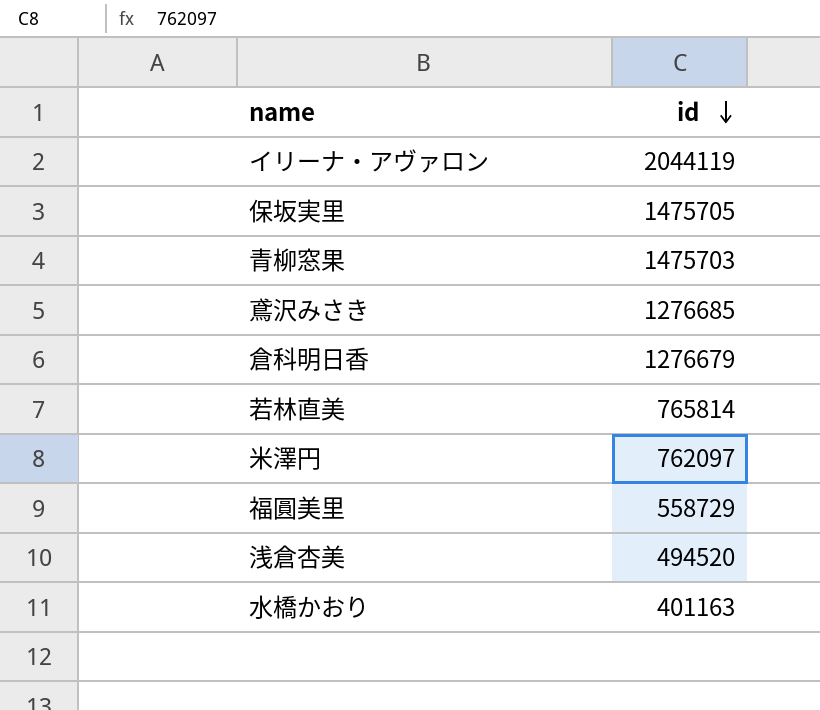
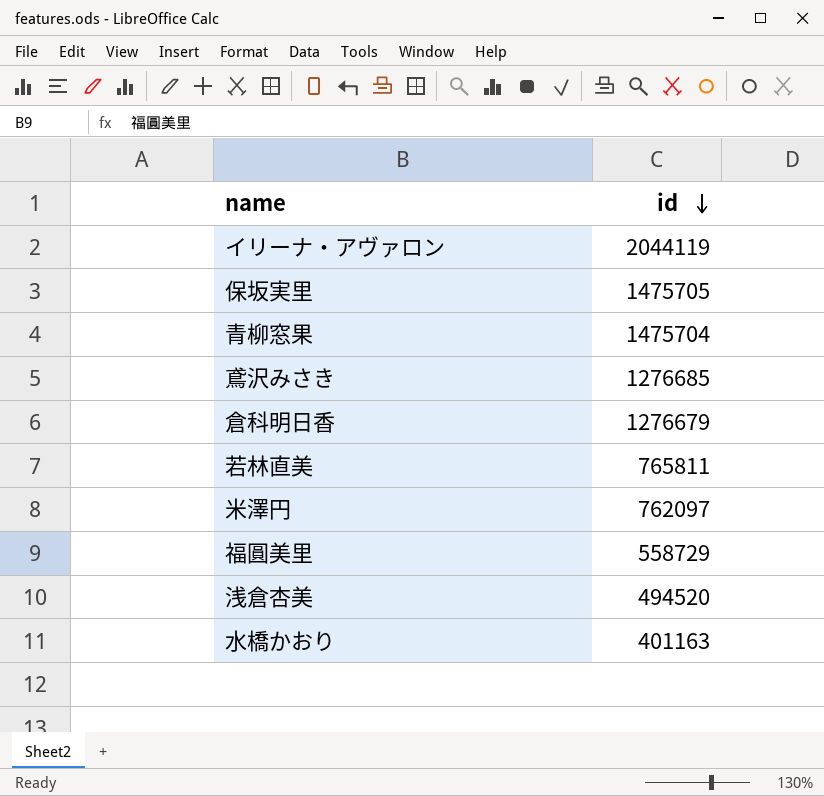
青柳窓果 | id: 1475703 -> 1475704
若林直美 | id: 765814 -> 765811

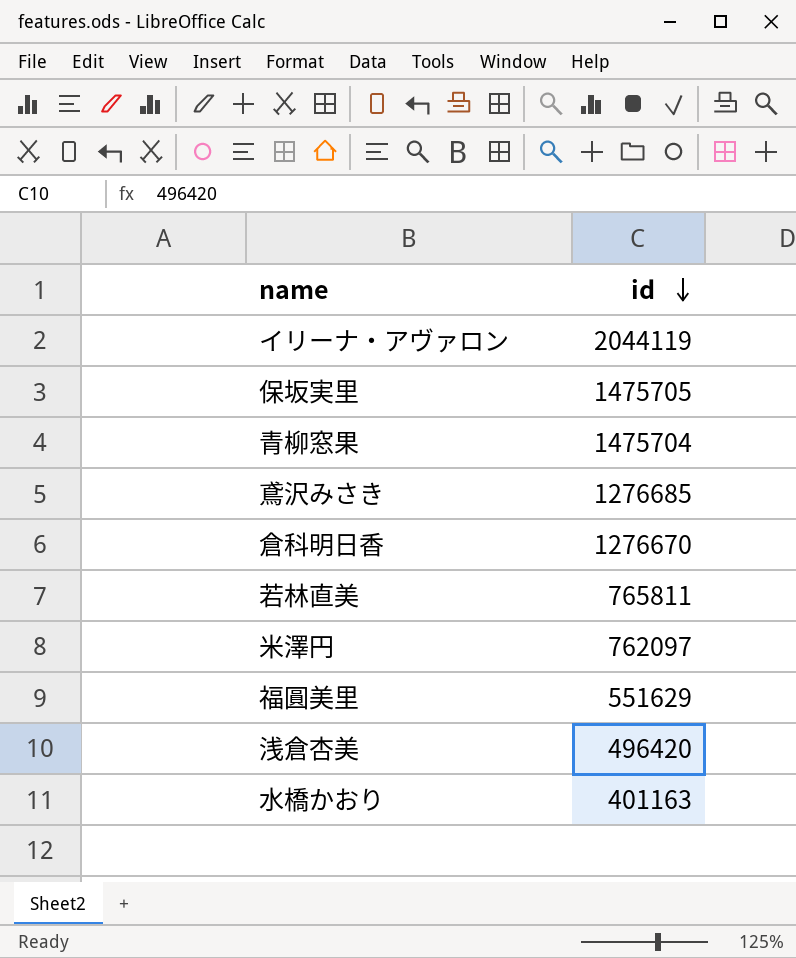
倉科明日香 | id: 1276679 -> 1276670
福圓美里 | id: 558729 -> 551629
浅倉杏美 | id: 494520 -> 496420

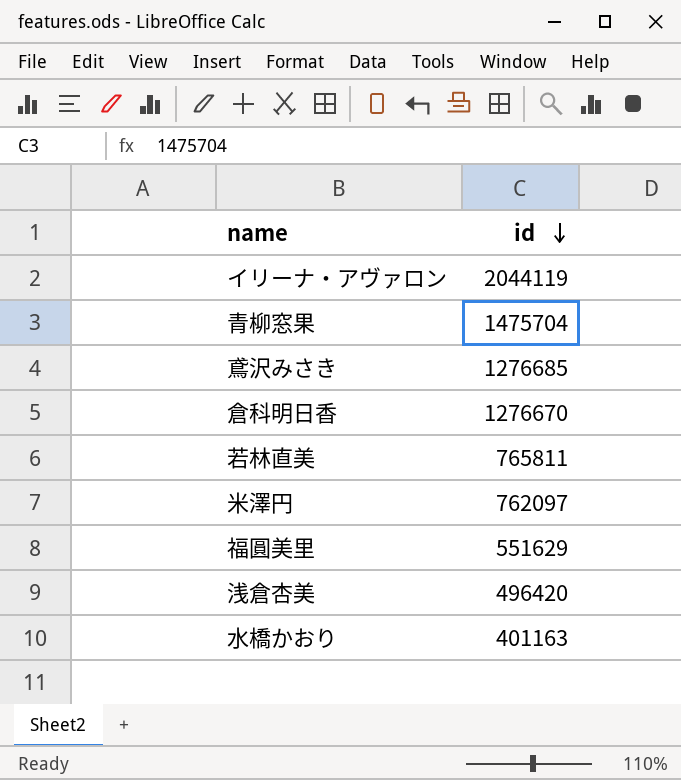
row 保坂実里: 1475705 -> none

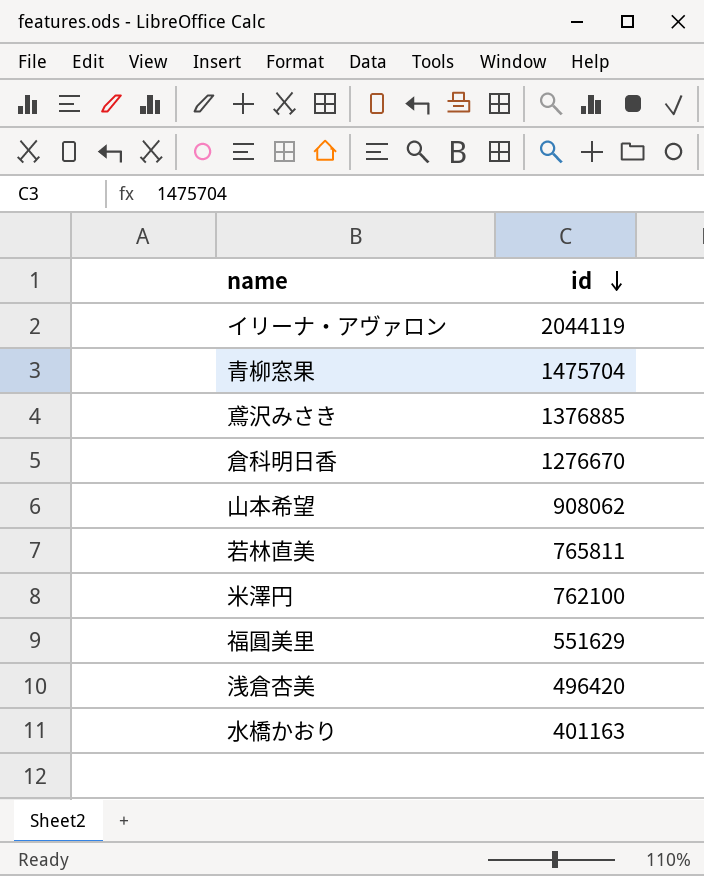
鳶沢みさき | id: 1276685 -> 1376885
row 山本希望: none -> 908062
米澤円 | id: 762097 -> 762100

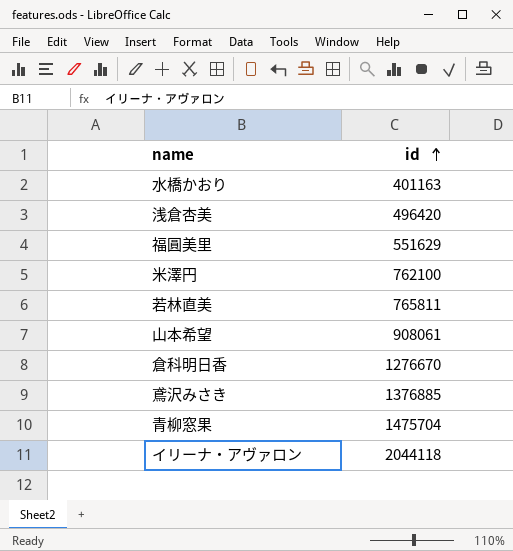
row order: id descending -> id ascending
山本希望 | id: 908062 -> 908061
イリーナ・アヴァロン | id: 2044119 -> 2044118

